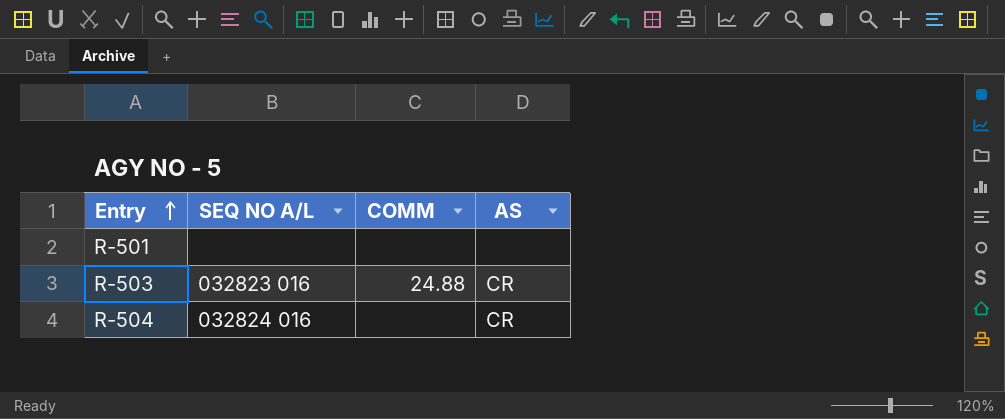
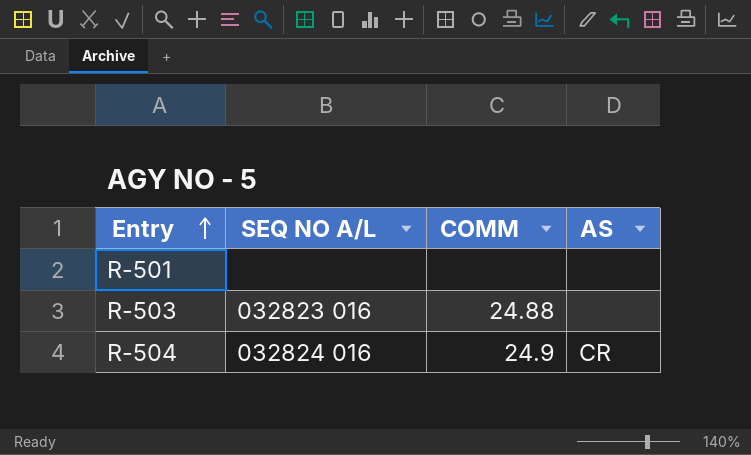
R-503 | AS: CR -> none
R-504 | COMM: none -> 24.9

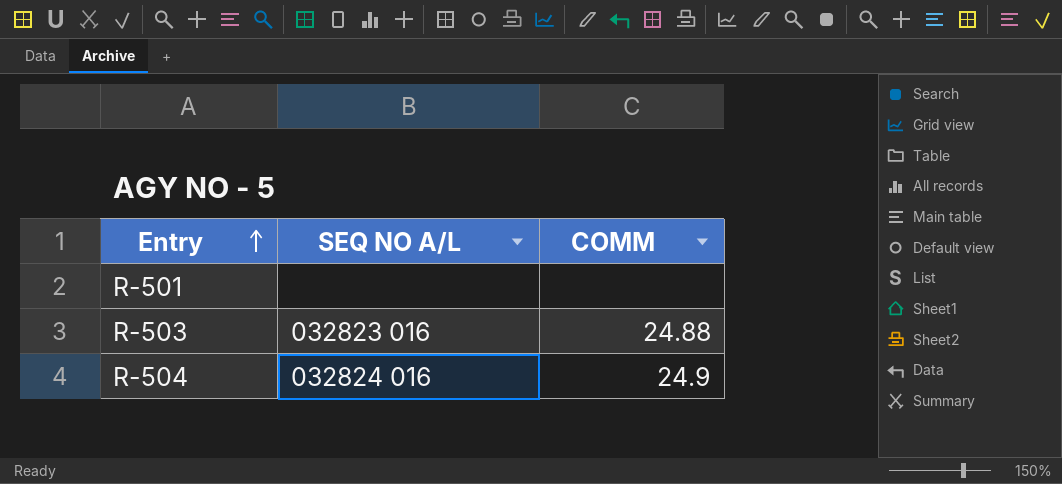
column AS | position: 4 -> none

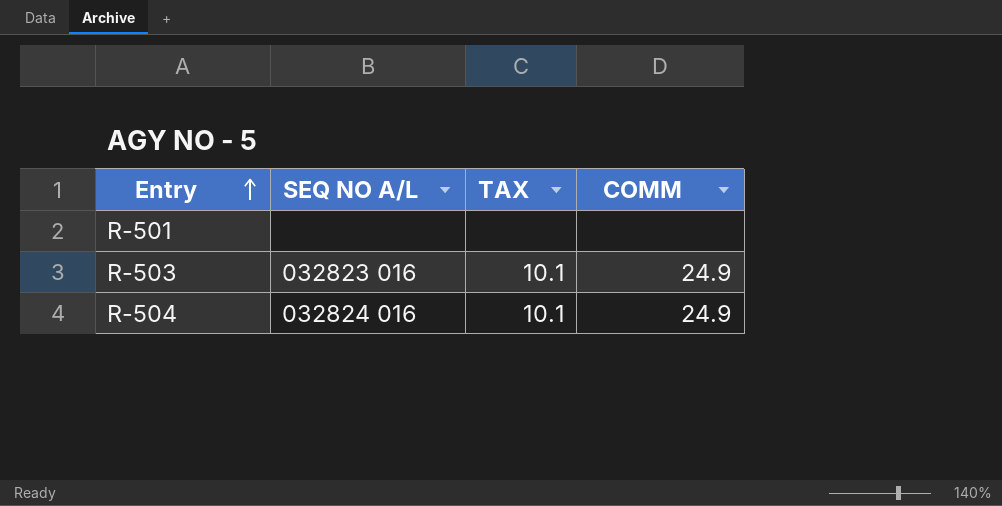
column TAX | position: none -> 3
R-503 | COMM: 24.88 -> 24.9

